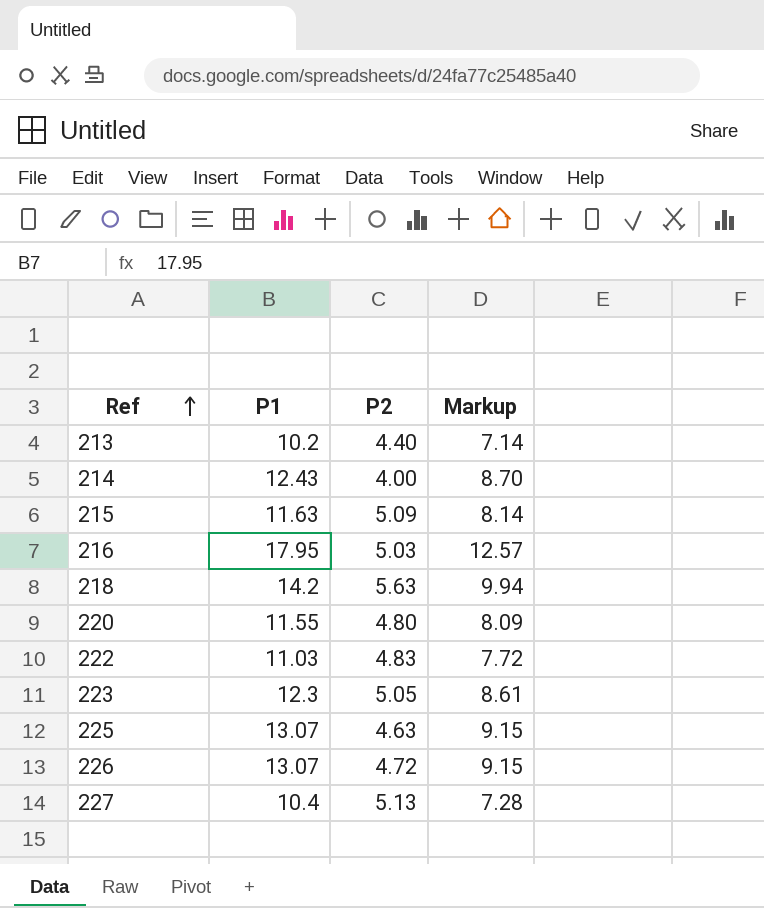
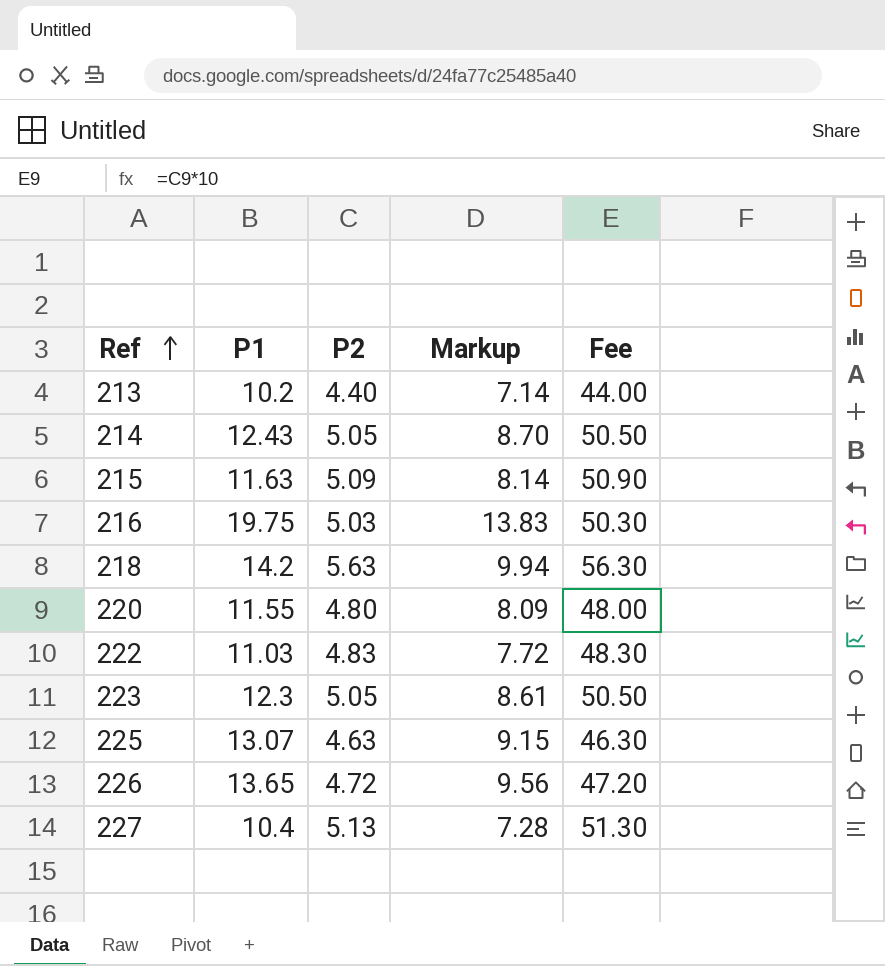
column Fee | formula: none -> [P2] * 10
214 | P2: 4.00 -> 5.05
216 | P1: 17.95 -> 19.75
216 | Markup: 12.57 -> 13.83
226 | P1: 13.07 -> 13.65
226 | Markup: 9.15 -> 9.56

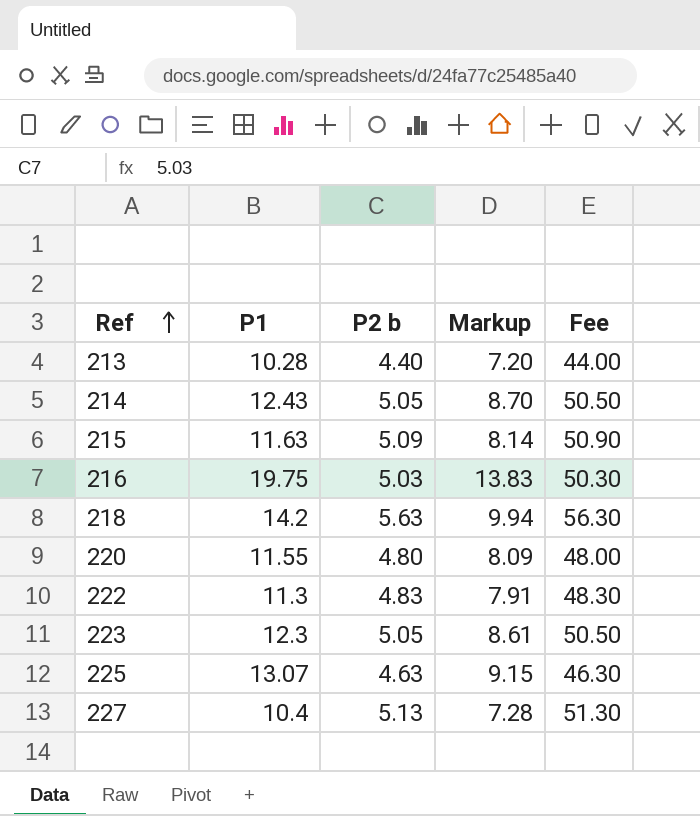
column name: P2 -> P2 b
row 226: 13.65 | 4.72 | 9.56 | 47.20 -> none
213 | P1: 10.2 -> 10.28
213 | Markup: 7.14 -> 7.20
222 | P1: 11.03 -> 11.3
222 | Markup: 7.72 -> 7.91

